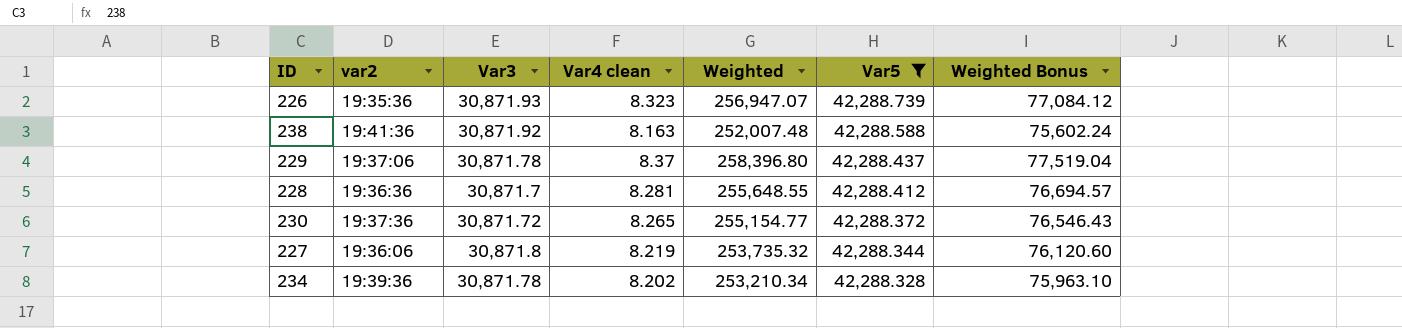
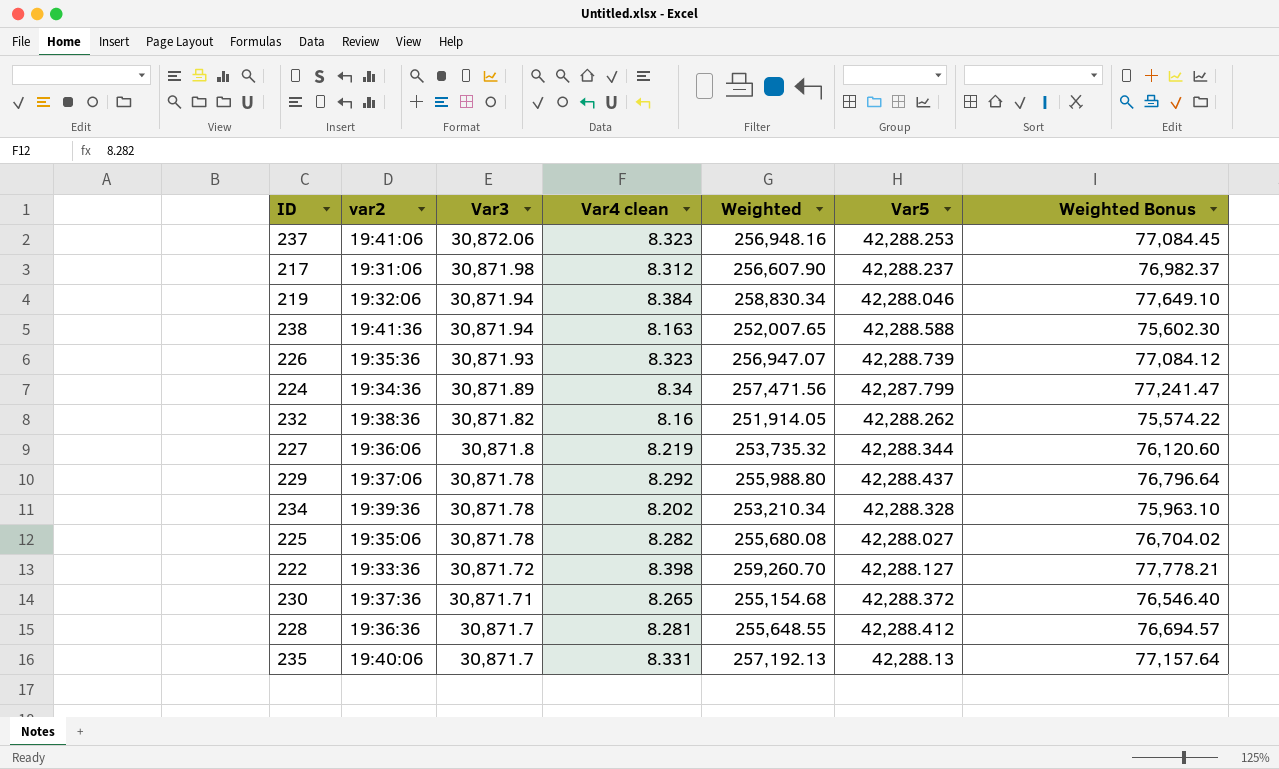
filter: Var5 >= 42,288.328 -> none
row order: Var5 descending -> Var3 descending
238 | Var3: 30,871.92 -> 30,871.94
238 | Weighted: 252,007.48 -> 252,007.65
238 | Weighted Bonus: 75,602.24 -> 75,602.30
229 | Var4 clean: 8.37 -> 8.292
229 | Weighted: 258,396.80 -> 255,988.80
229 | Weighted Bonus: 77,519.04 -> 76,796.64
230 | Var3: 30,871.72 -> 30,871.71
230 | Weighted: 255,154.77 -> 255,154.68
230 | Weighted Bonus: 76,546.43 -> 76,546.40

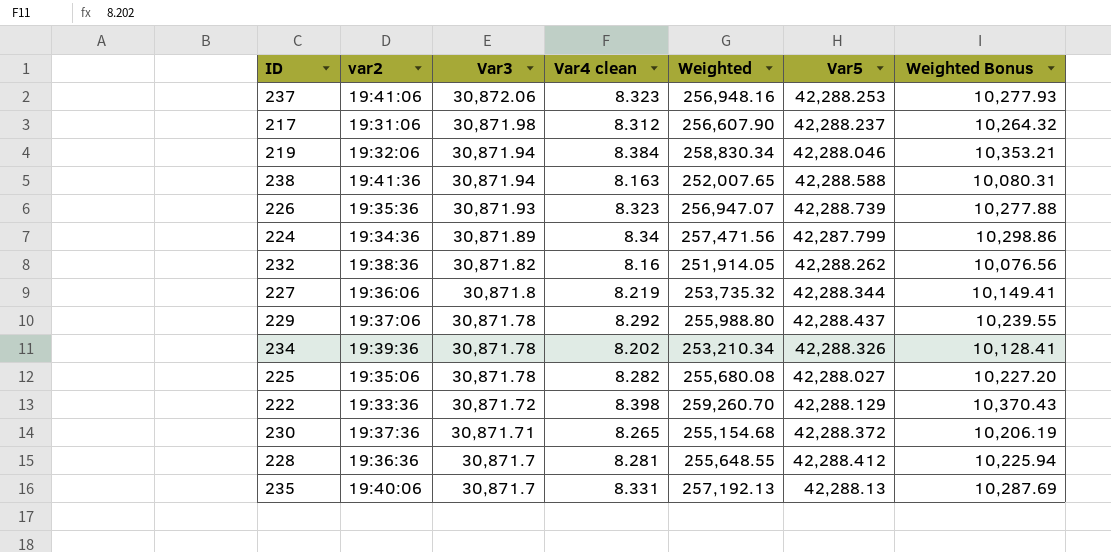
column Weighted Bonus | formula: [Weighted] * 0.3 -> [Weighted] * 0.04
234 | Var5: 42,288.328 -> 42,288.326
222 | Var5: 42,288.127 -> 42,288.129

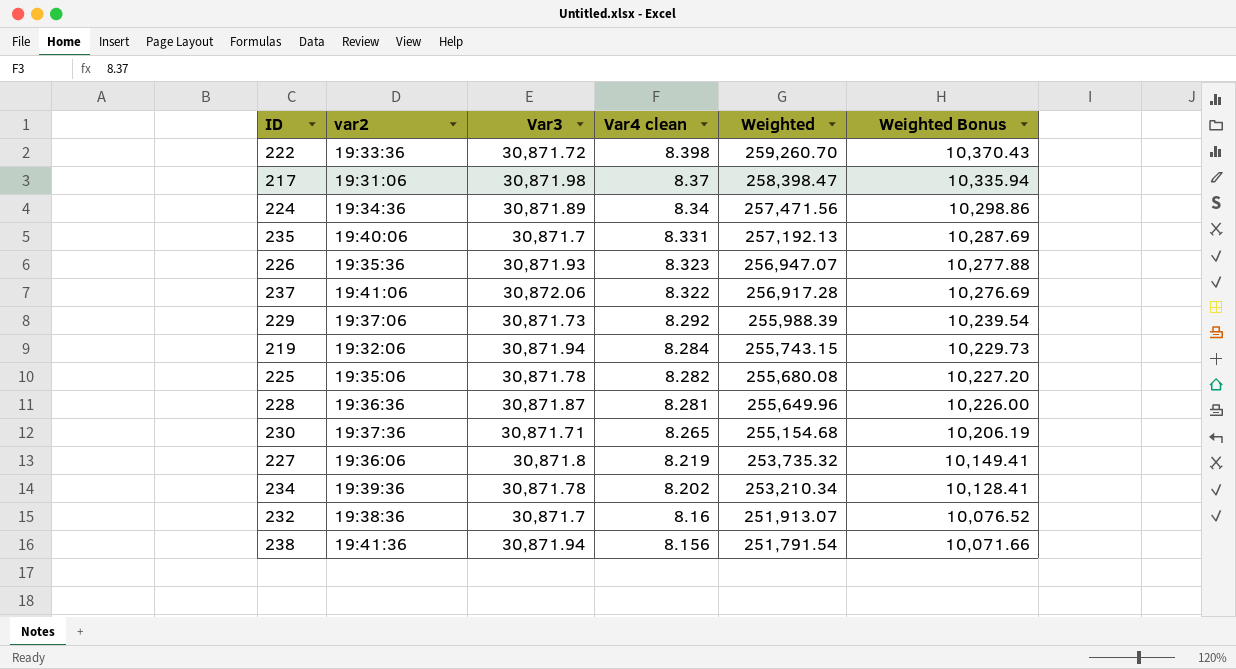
row order: Var3 descending -> Var4 clean descending
column Var5 | position: 6 -> none
217 | Var4 clean: 8.312 -> 8.37
217 | Weighted: 256,607.90 -> 258,398.47
217 | Weighted Bonus: 10,264.32 -> 10,335.94
237 | Var4 clean: 8.323 -> 8.322
237 | Weighted: 256,948.16 -> 256,917.28
237 | Weighted Bonus: 10,277.93 -> 10,276.69
229 | Var3: 30,871.78 -> 30,871.73
229 | Weighted: 255,988.80 -> 255,988.39
229 | Weighted Bonus: 10,239.55 -> 10,239.54
219 | Var4 clean: 8.384 -> 8.284
219 | Weighted: 258,830.34 -> 255,743.15
219 | Weighted Bonus: 10,353.21 -> 10,229.73
228 | Var3: 30,871.7 -> 30,871.87
228 | Weighted: 255,648.55 -> 255,649.96
228 | Weighted Bonus: 10,225.94 -> 10,226.00
232 | Var3: 30,871.82 -> 30,871.7
232 | Weighted: 251,914.05 -> 251,913.07
232 | Weighted Bonus: 10,076.56 -> 10,076.52
238 | Var4 clean: 8.163 -> 8.156
238 | Weighted: 252,007.65 -> 251,791.54
238 | Weighted Bonus: 10,080.31 -> 10,071.66

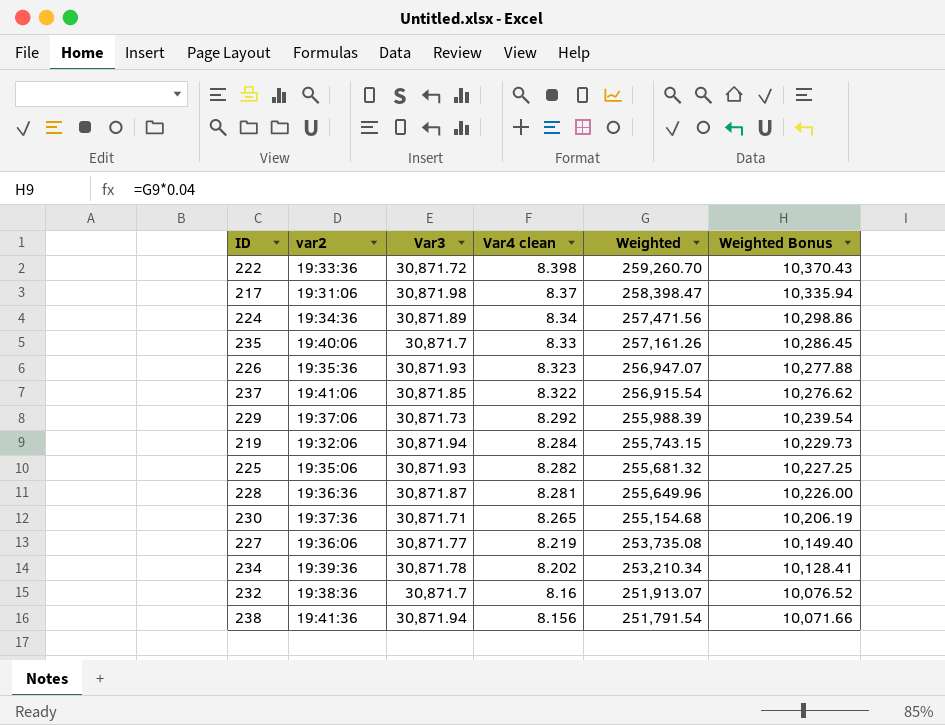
235 | Var4 clean: 8.331 -> 8.33
235 | Weighted: 257,192.13 -> 257,161.26
235 | Weighted Bonus: 10,287.69 -> 10,286.45
237 | Var3: 30,872.06 -> 30,871.85
237 | Weighted: 256,917.28 -> 256,915.54
237 | Weighted Bonus: 10,276.69 -> 10,276.62
225 | Var3: 30,871.78 -> 30,871.93
225 | Weighted: 255,680.08 -> 255,681.32
225 | Weighted Bonus: 10,227.20 -> 10,227.25
227 | Var3: 30,871.8 -> 30,871.77
227 | Weighted: 253,735.32 -> 253,735.08
227 | Weighted Bonus: 10,149.41 -> 10,149.40

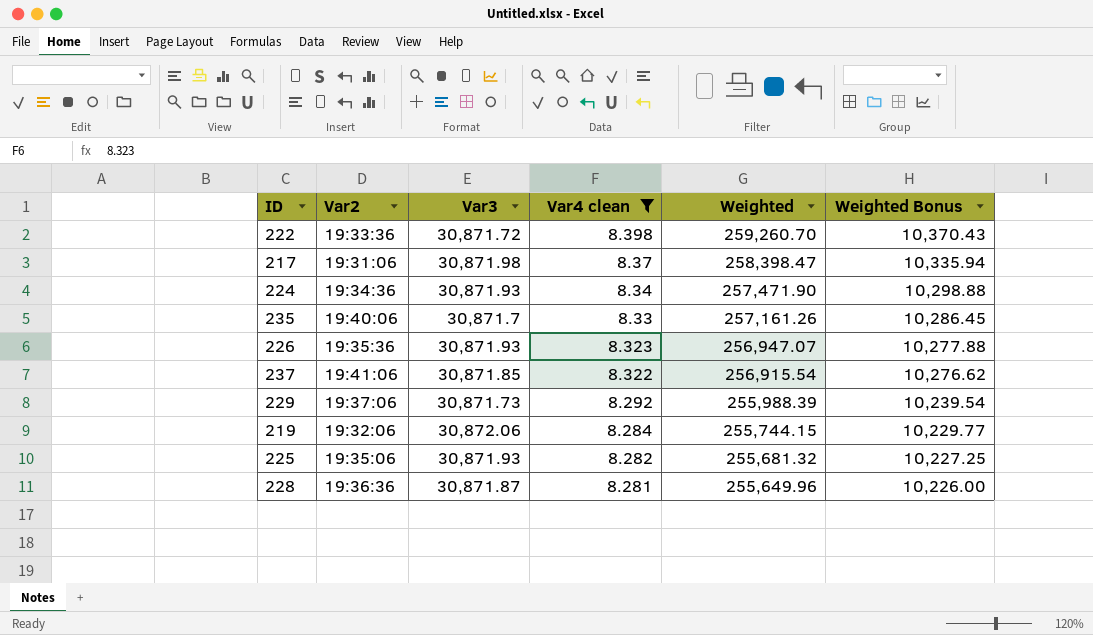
filter: none -> Var4 clean >= 8.281
column name: var2 -> Var2
224 | Var3: 30,871.89 -> 30,871.93
224 | Weighted: 257,471.56 -> 257,471.90
224 | Weighted Bonus: 10,298.86 -> 10,298.88
219 | Var3: 30,871.94 -> 30,872.06
219 | Weighted: 255,743.15 -> 255,744.15
219 | Weighted Bonus: 10,229.73 -> 10,229.77

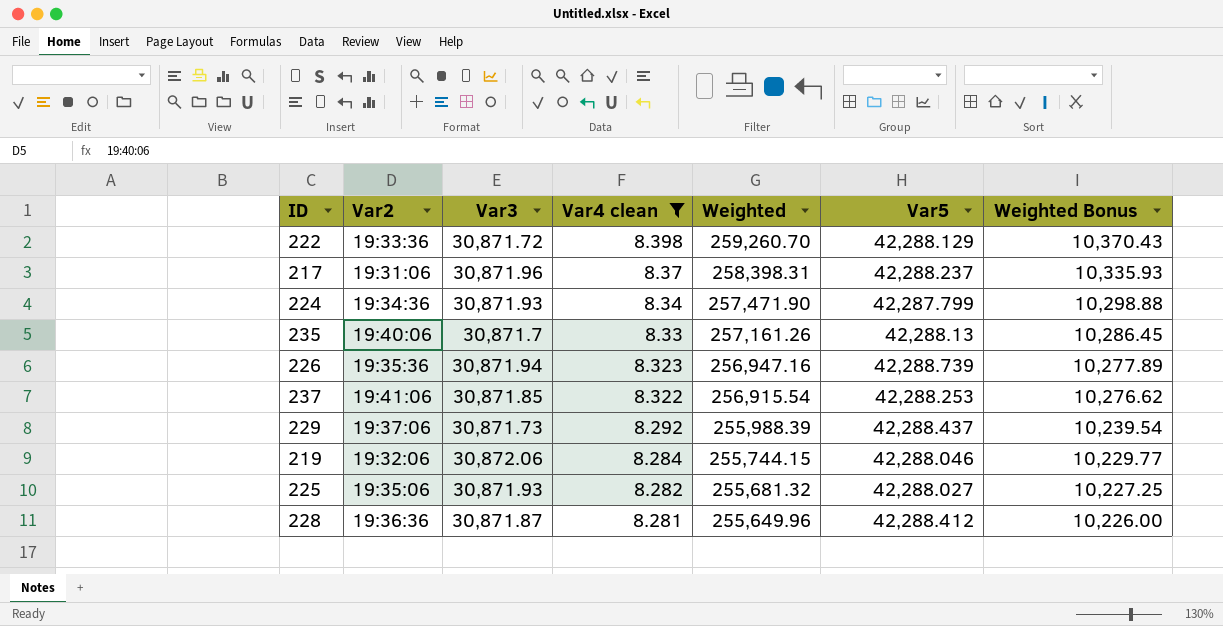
column Var5 | position: none -> 6
217 | Var3: 30,871.98 -> 30,871.96
217 | Weighted: 258,398.47 -> 258,398.31
217 | Weighted Bonus: 10,335.94 -> 10,335.93
226 | Var3: 30,871.93 -> 30,871.94
226 | Weighted: 256,947.07 -> 256,947.16
226 | Weighted Bonus: 10,277.88 -> 10,277.89

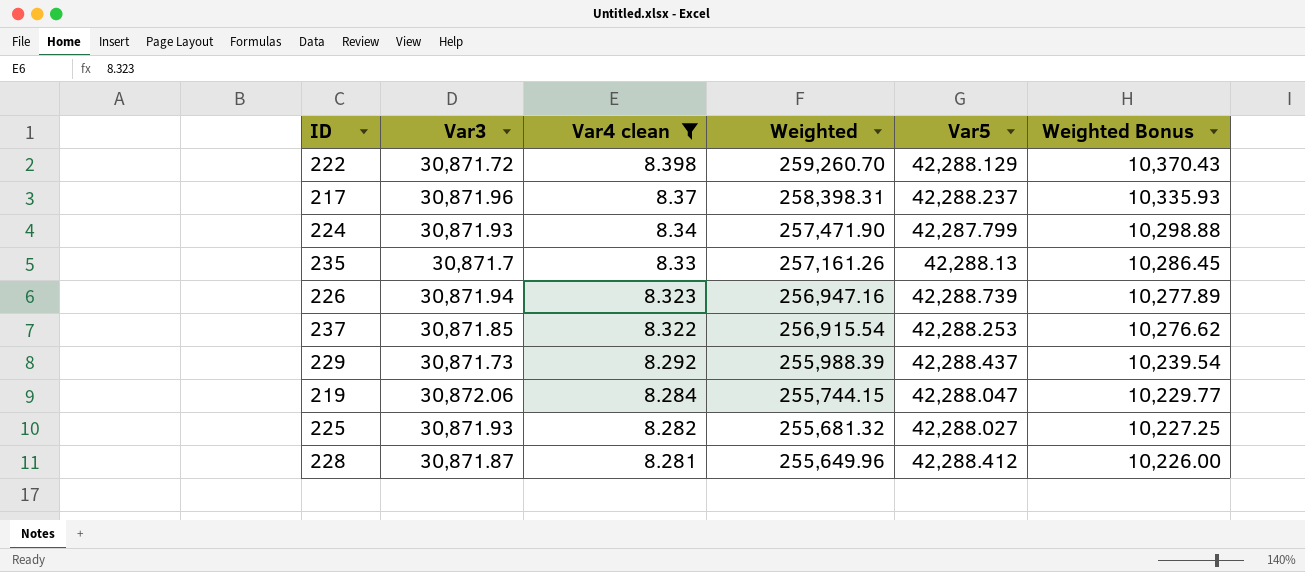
column Var2 | position: 2 -> none
219 | Var5: 42,288.046 -> 42,288.047

